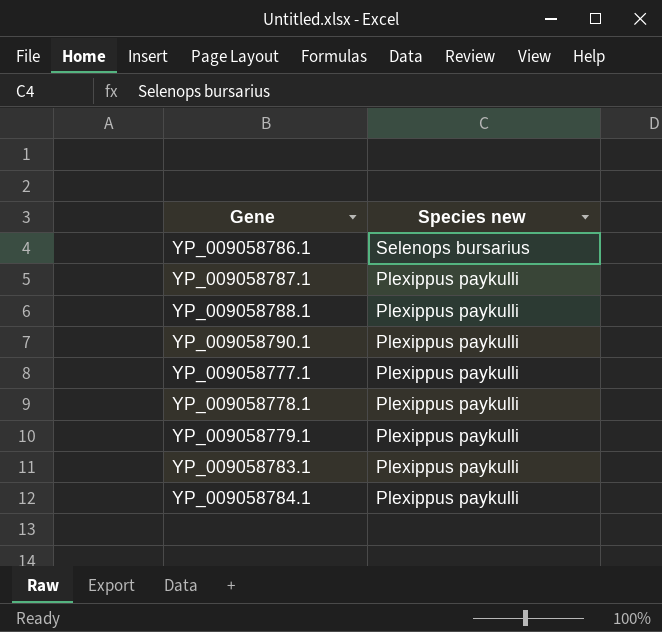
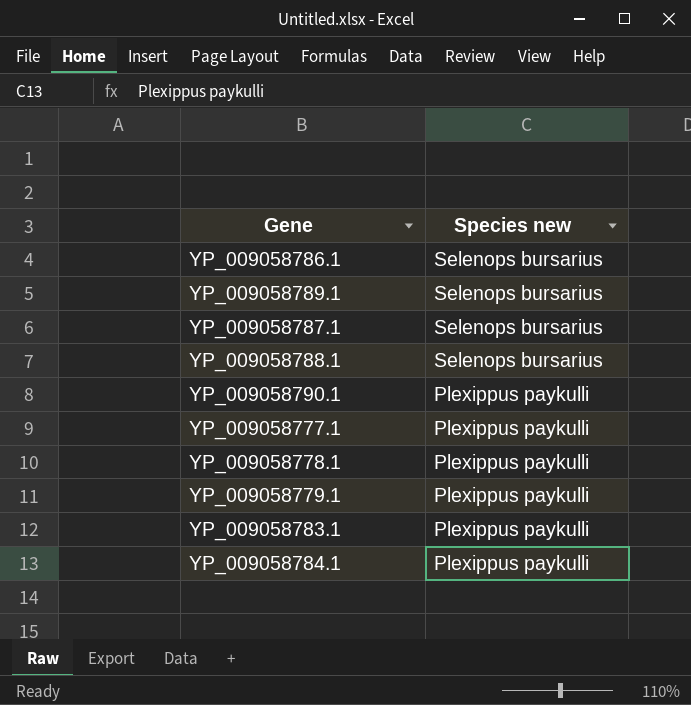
row YP_009058789.1: none -> Selenops bursarius
YP_009058787.1 | Species new: Plexippus paykulli -> Selenops bursarius
YP_009058788.1 | Species new: Plexippus paykulli -> Selenops bursarius

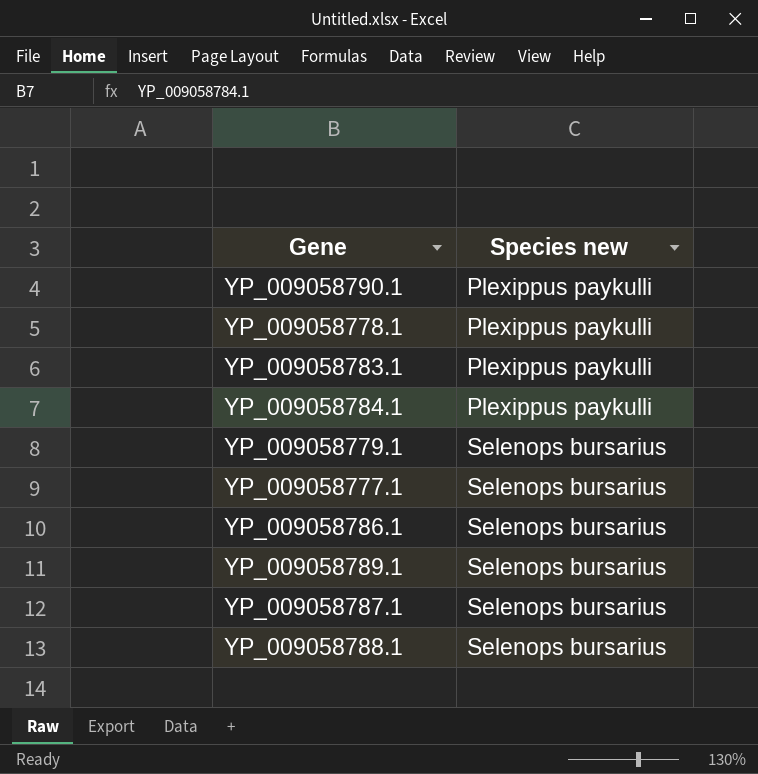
row order: Species new descending -> Species new ascending
YP_009058779.1 | Species new: Plexippus paykulli -> Selenops bursarius
YP_009058777.1 | Species new: Plexippus paykulli -> Selenops bursarius

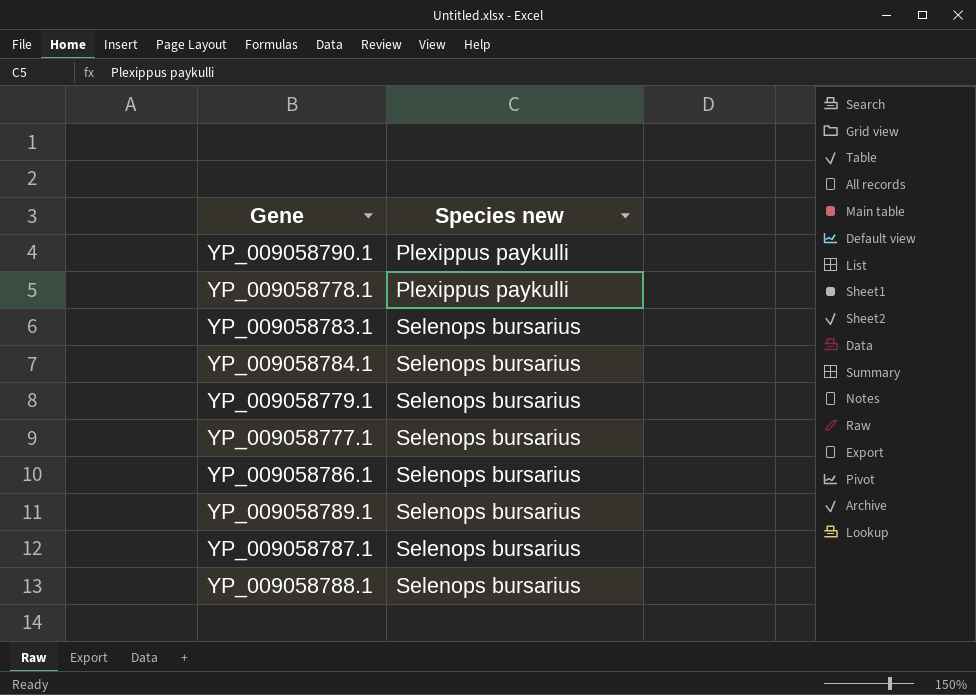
YP_009058783.1 | Species new: Plexippus paykulli -> Selenops bursarius
YP_009058784.1 | Species new: Plexippus paykulli -> Selenops bursarius

